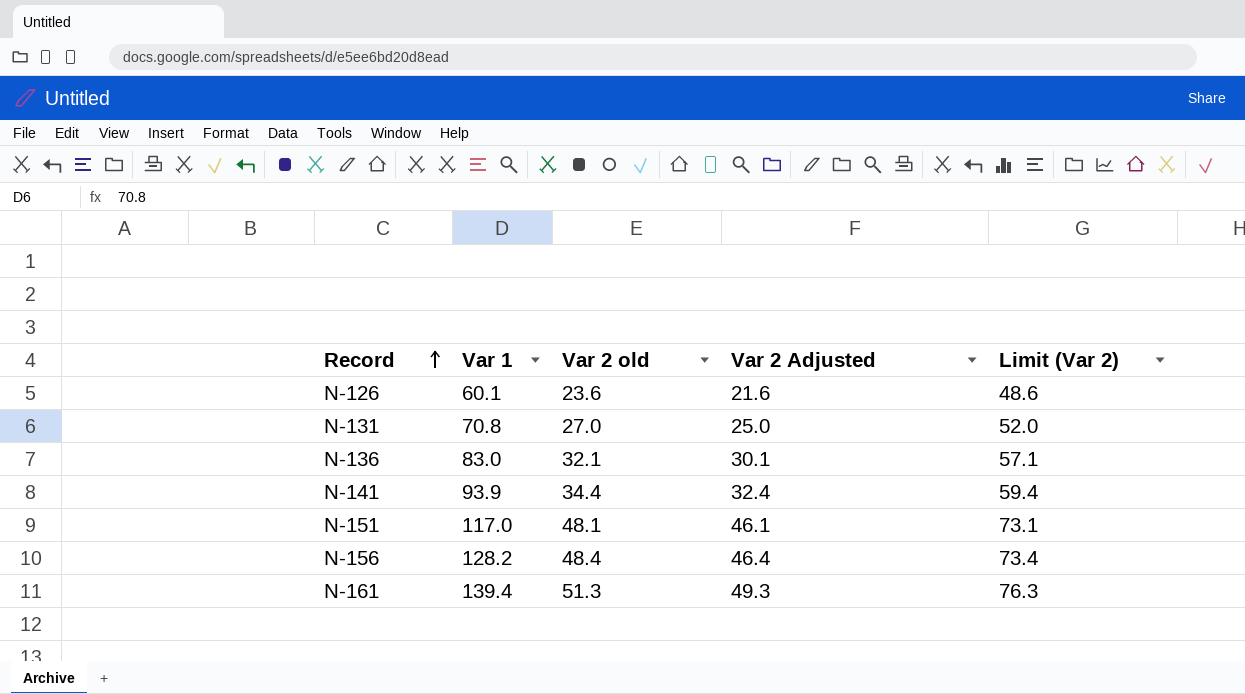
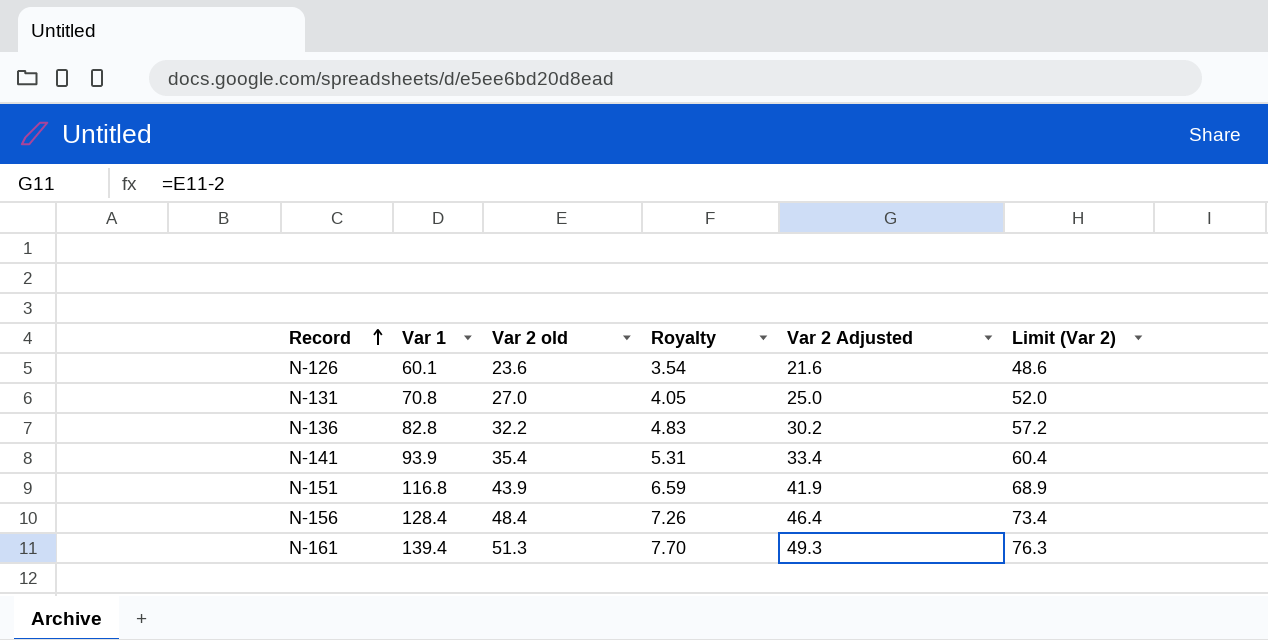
column Royalty | formula: none -> [Var 2 old] * 0.15
N-136 | Var 1: 83.0 -> 82.8
N-136 | Var 2 old: 32.1 -> 32.2
N-136 | Var 2 Adjusted: 30.1 -> 30.2
N-136 | Limit (Var 2): 57.1 -> 57.2
N-141 | Var 2 old: 34.4 -> 35.4
N-141 | Var 2 Adjusted: 32.4 -> 33.4
N-141 | Limit (Var 2): 59.4 -> 60.4
N-151 | Var 1: 117.0 -> 116.8
N-151 | Var 2 old: 48.1 -> 43.9
N-151 | Var 2 Adjusted: 46.1 -> 41.9
N-151 | Limit (Var 2): 73.1 -> 68.9
N-156 | Var 1: 128.2 -> 128.4

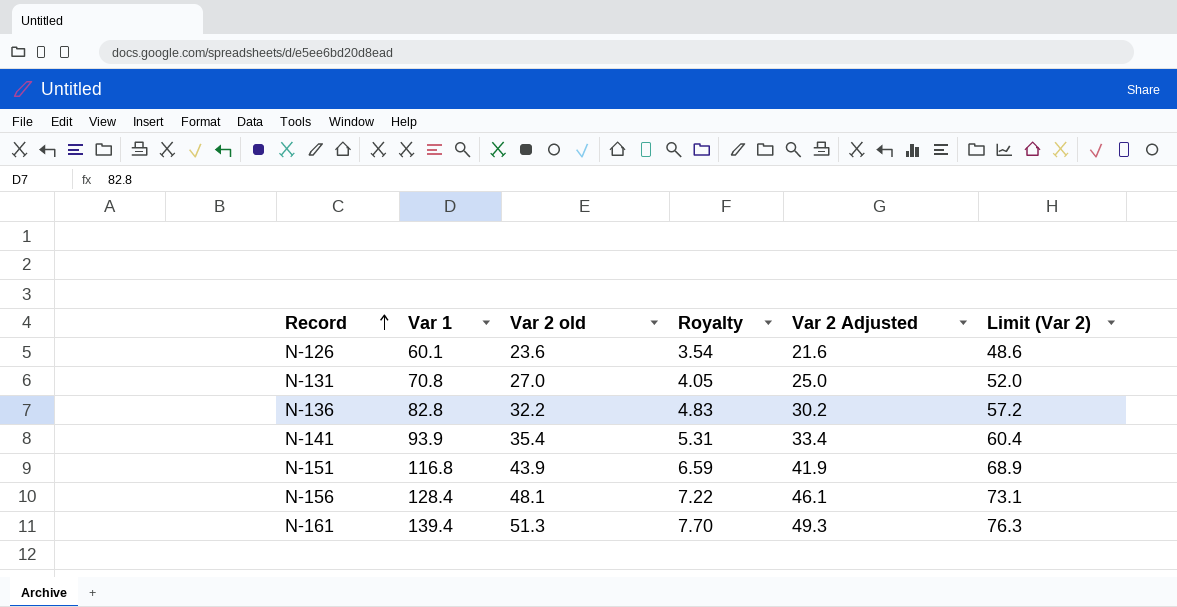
N-156 | Var 2 old: 48.4 -> 48.1
N-156 | Royalty: 7.26 -> 7.22
N-156 | Var 2 Adjusted: 46.4 -> 46.1
N-156 | Limit (Var 2): 73.4 -> 73.1

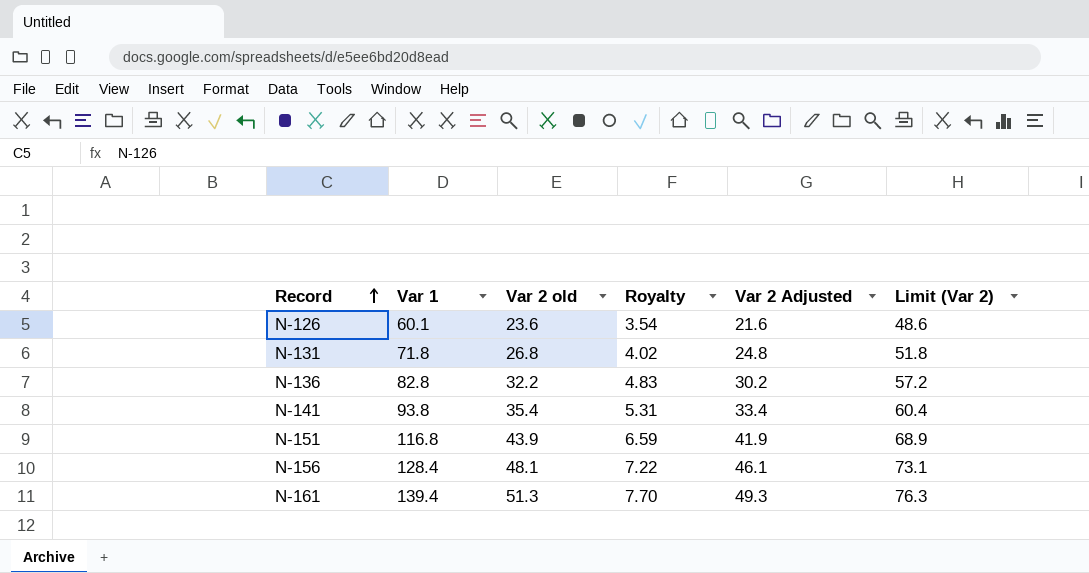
N-131 | Var 1: 70.8 -> 71.8
N-131 | Var 2 old: 27.0 -> 26.8
N-131 | Royalty: 4.05 -> 4.02
N-131 | Var 2 Adjusted: 25.0 -> 24.8
N-131 | Limit (Var 2): 52.0 -> 51.8
N-141 | Var 1: 93.9 -> 93.8

